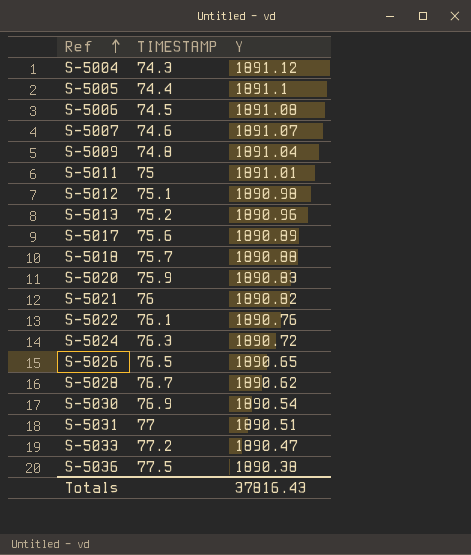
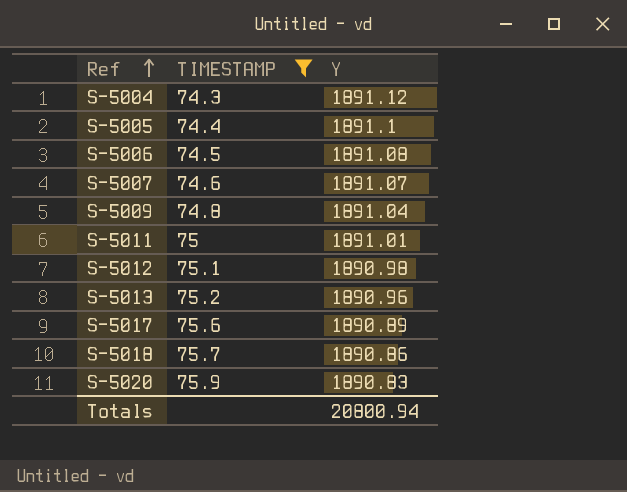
filter: none -> TIMESTAMP <= 75.9
S-5018 | Y: 1890.88 -> 1890.86
Totals | Y: 37816.43 -> 20800.94

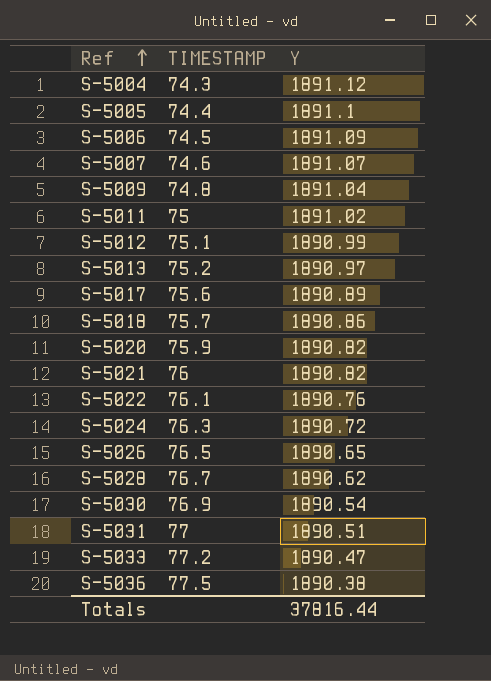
filter: TIMESTAMP <= 75.9 -> none
S-5006 | Y: 1891.08 -> 1891.09
S-5011 | Y: 1891.01 -> 1891.02
S-5012 | Y: 1890.98 -> 1890.99
S-5013 | Y: 1890.96 -> 1890.97
S-5020 | Y: 1890.83 -> 1890.82
Totals | Y: 20800.94 -> 37816.44

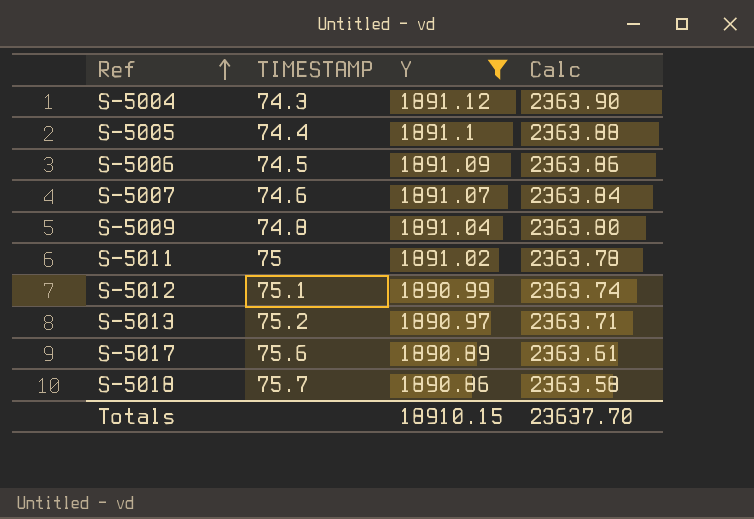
filter: none -> Y >= 1890.86
column Calc | formula: none -> [Y] * 1.25
Totals | Y: 37816.44 -> 18910.15

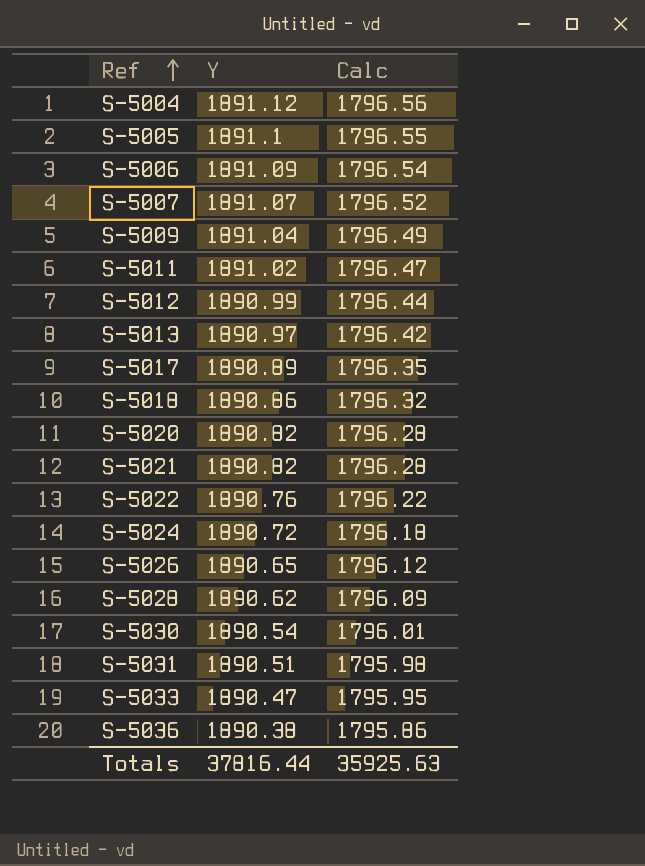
filter: Y >= 1890.86 -> none
column TIMESTAMP | position: 2 -> none
column Calc | formula: [Y] * 1.25 -> [Y] * 0.95
Totals | Y: 18910.15 -> 37816.44
Totals | Calc: 23637.70 -> 35925.63

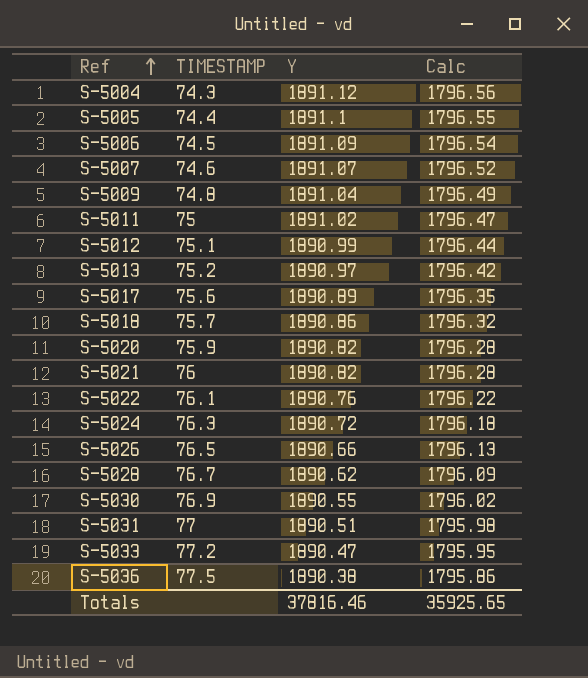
column TIMESTAMP | position: none -> 2
S-5026 | Y: 1890.65 -> 1890.66
S-5026 | Calc: 1796.12 -> 1796.13
S-5030 | Y: 1890.54 -> 1890.55
S-5030 | Calc: 1796.01 -> 1796.02
Totals | Y: 37816.44 -> 37816.46
Totals | Calc: 35925.63 -> 35925.65

